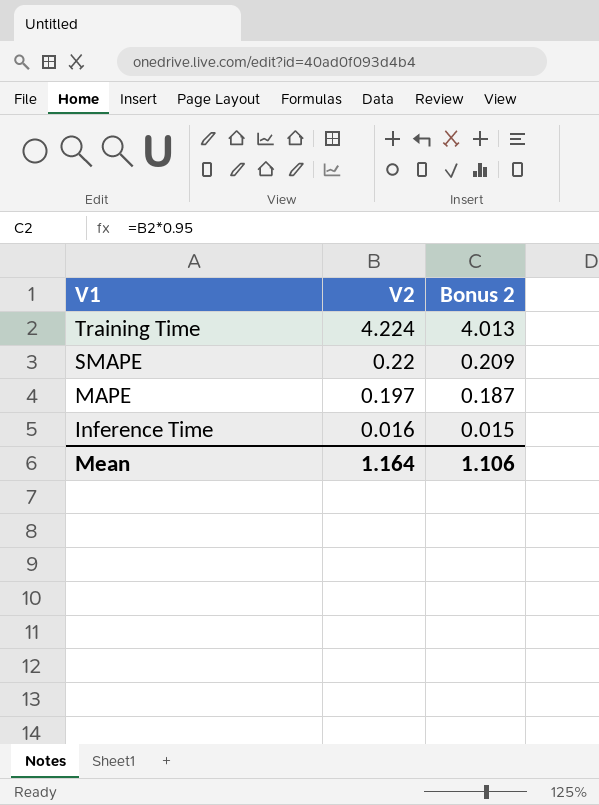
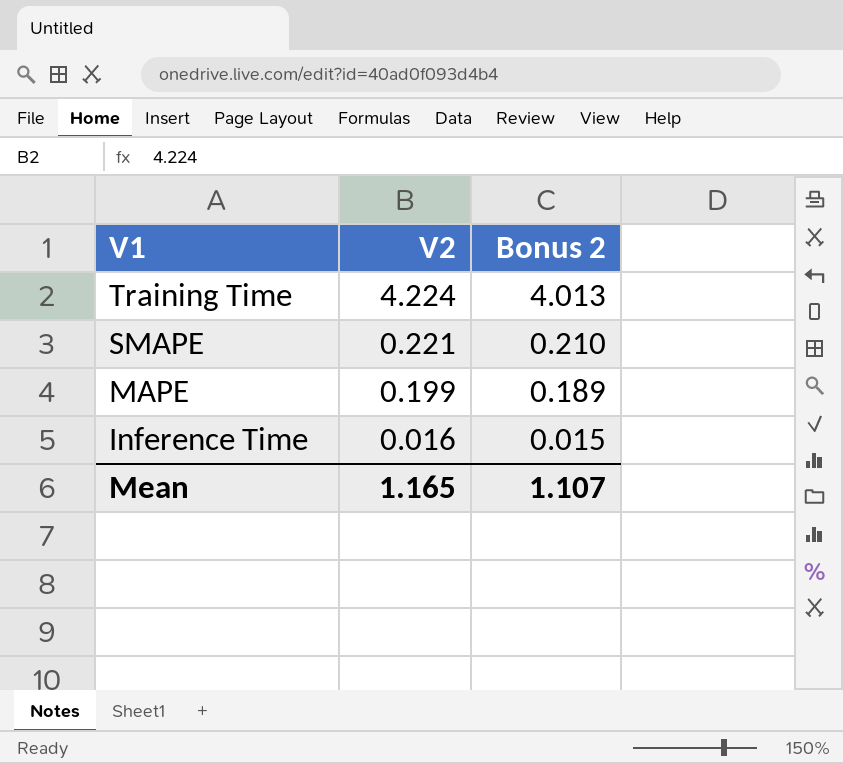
SMAPE | V2: 0.22 -> 0.221
SMAPE | Bonus 2: 0.209 -> 0.210
MAPE | V2: 0.197 -> 0.199
MAPE | Bonus 2: 0.187 -> 0.189
Mean | V2: 1.164 -> 1.165
Mean | Bonus 2: 1.106 -> 1.107

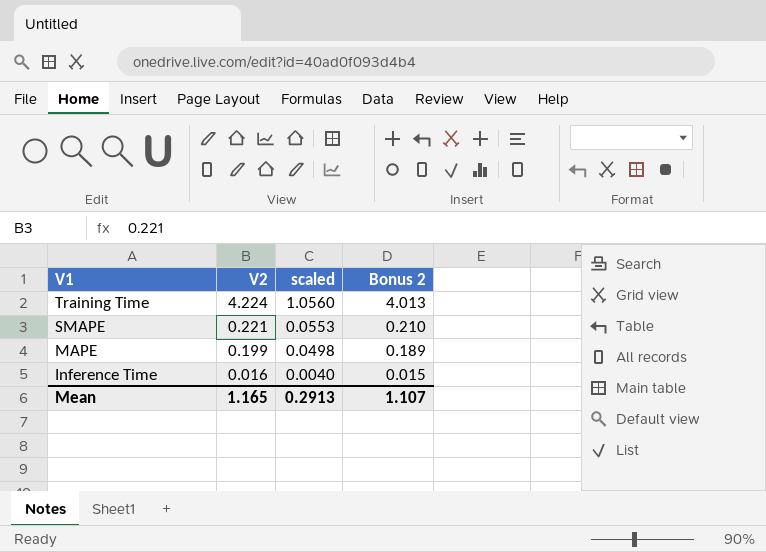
column scaled | formula: none -> [V2] * 0.25

